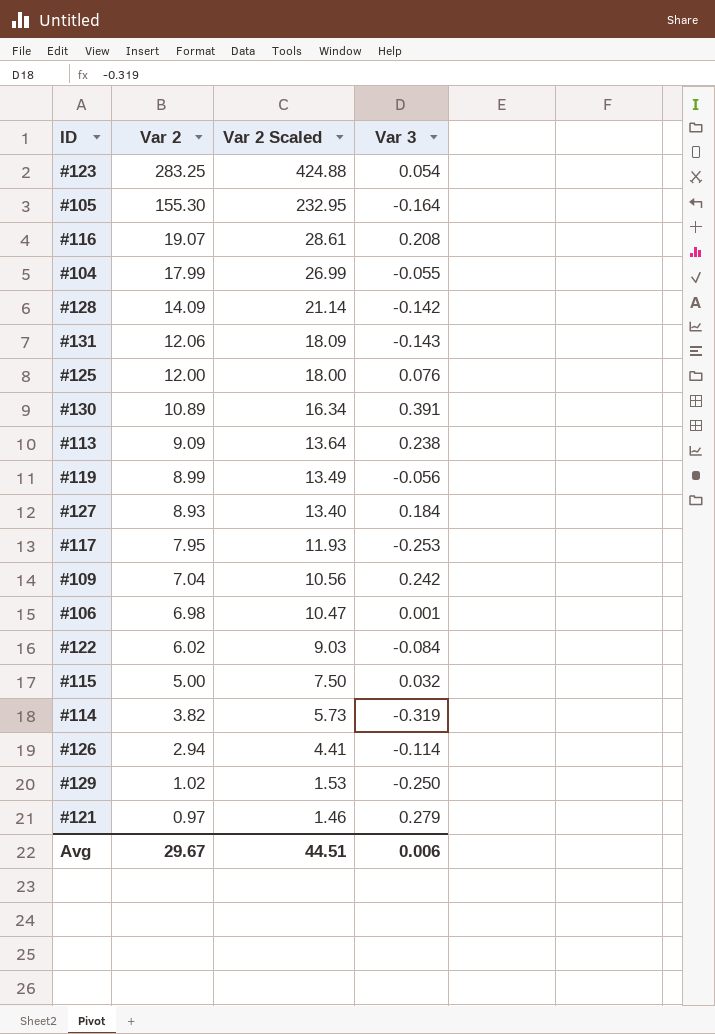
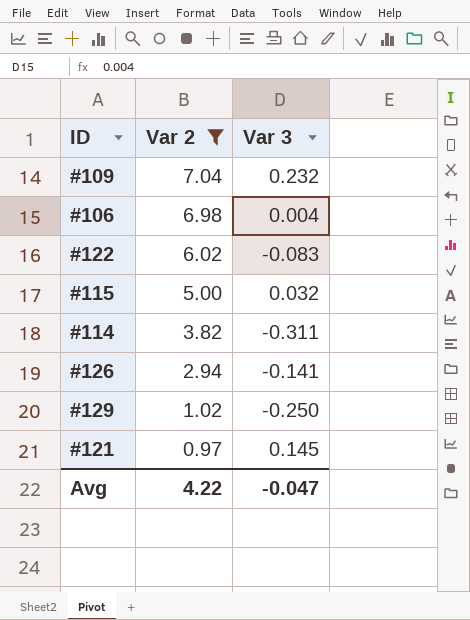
filter: none -> Var 2 <= 7.04
column Var 2 Scaled | formula: [Var 2] * 1.5 -> none
#109 | Var 3: 0.242 -> 0.232
#106 | Var 3: 0.001 -> 0.004
#122 | Var 3: -0.084 -> -0.083
#114 | Var 3: -0.319 -> -0.311
#126 | Var 3: -0.114 -> -0.141
#121 | Var 3: 0.279 -> 0.145
Avg | Var 2: 29.67 -> 4.22
Avg | Var 3: 0.006 -> -0.047

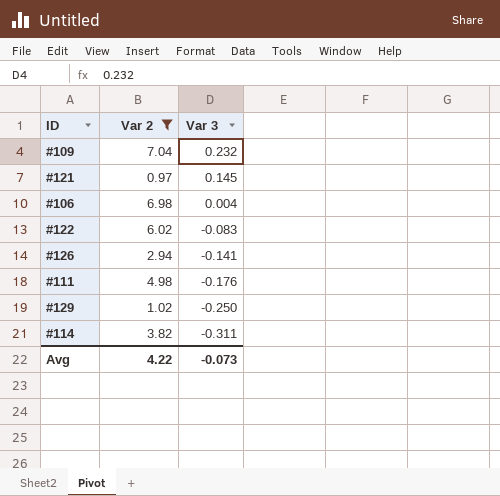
row order: Var 2 descending -> Var 3 descending
row #115: 5.00 | 0.032 -> none
row #111: none -> 4.98 | -0.176
Avg | Var 3: -0.047 -> -0.073

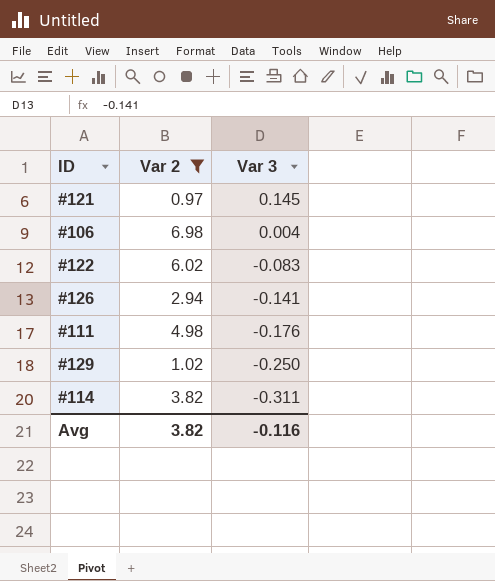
row #109: 7.04 | 0.232 -> none
Avg | Var 2: 4.22 -> 3.82
Avg | Var 3: -0.073 -> -0.116

